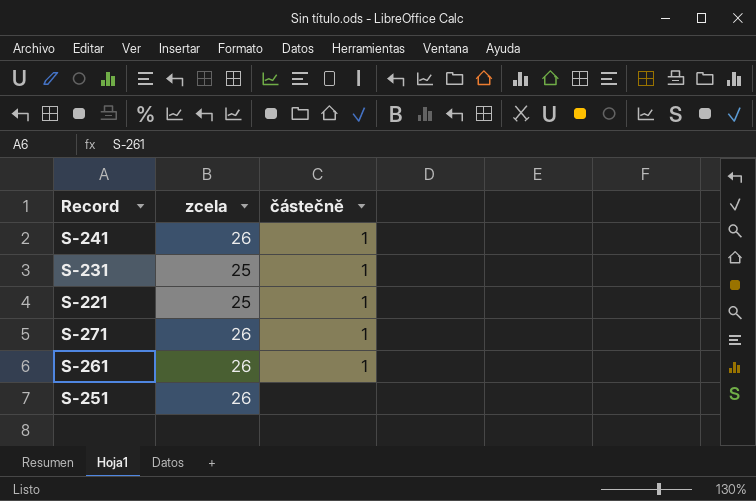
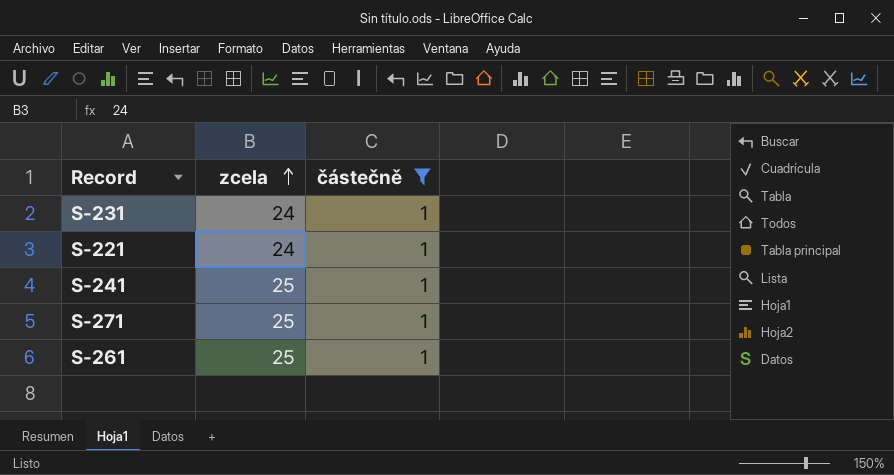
filter: none -> částečně = 1
row order: none -> zcela ascending
S-231 | zcela: 25 -> 24
S-221 | zcela: 25 -> 24
S-241 | zcela: 26 -> 25
S-271 | zcela: 26 -> 25
S-261 | zcela: 26 -> 25

